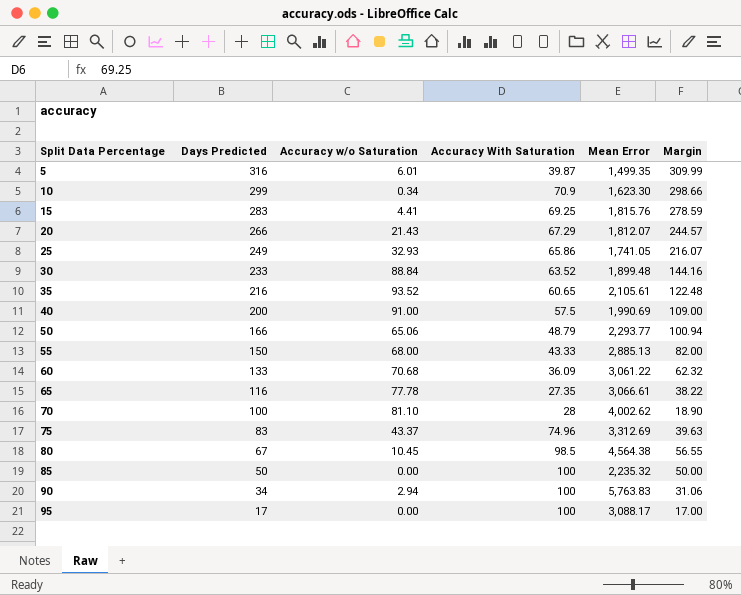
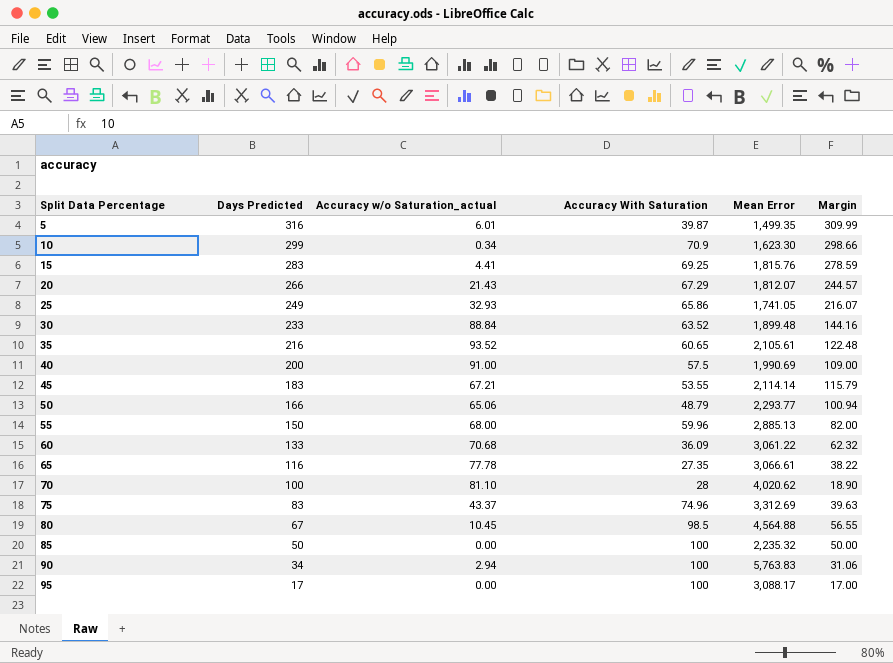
column name: Accuracy w/o Saturation -> Accuracy w/o Saturation_actual
row 45: none -> 183 | 67.21 | 53.55 | 2,114.14 | 115.79
55 | Accuracy With Saturation: 43.33 -> 59.96
70 | Mean Error: 4,002.62 -> 4,020.62
80 | Mean Error: 4,564.38 -> 4,564.88

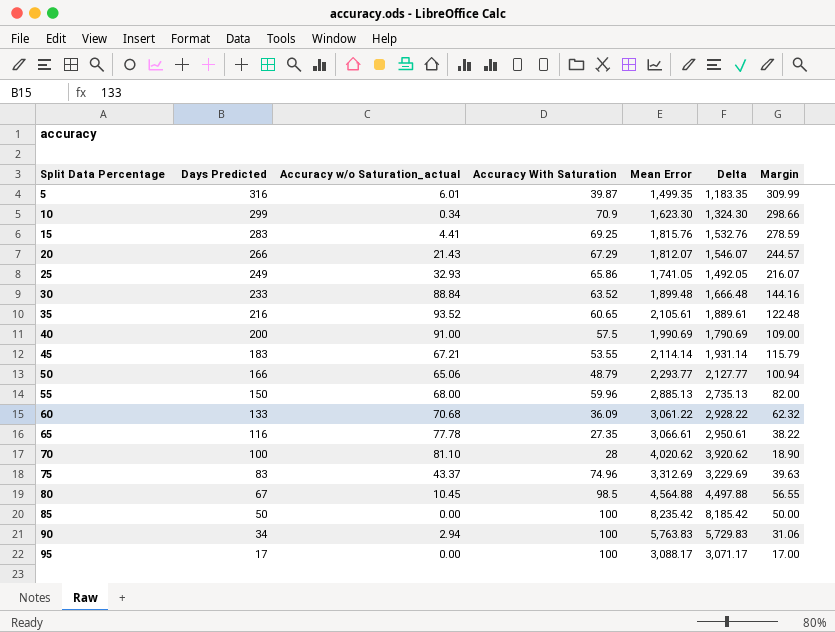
column Delta | formula: none -> [Mean Error] - [Days Predicted]
85 | Mean Error: 2,235.32 -> 8,235.42

